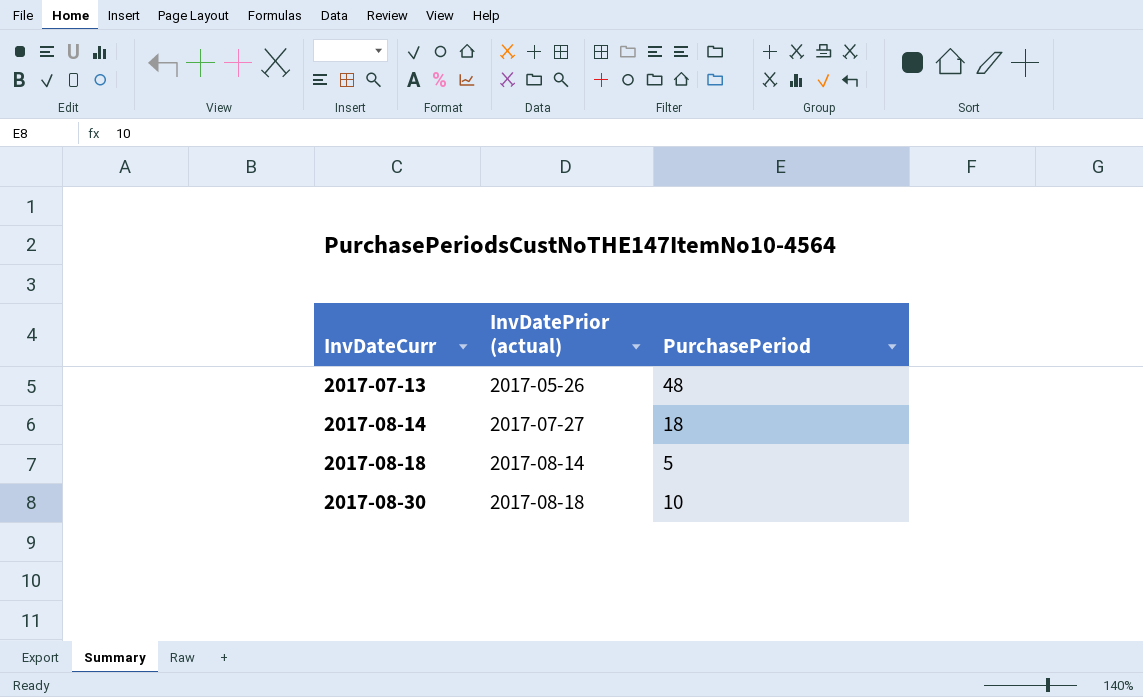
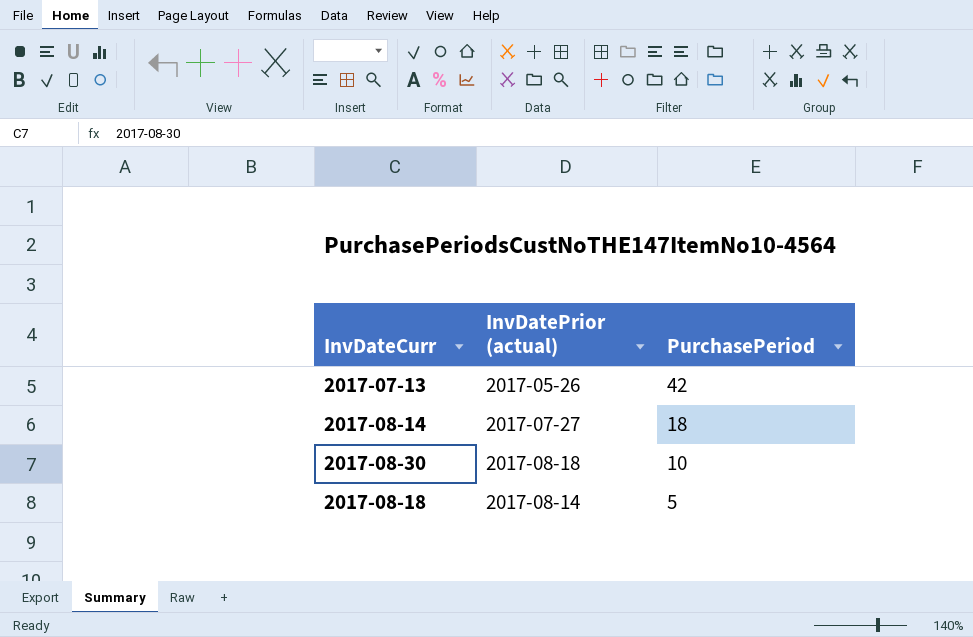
row order: InvDateCurr ascending -> PurchasePeriod descending
2017-07-13 | PurchasePeriod: 48 -> 42

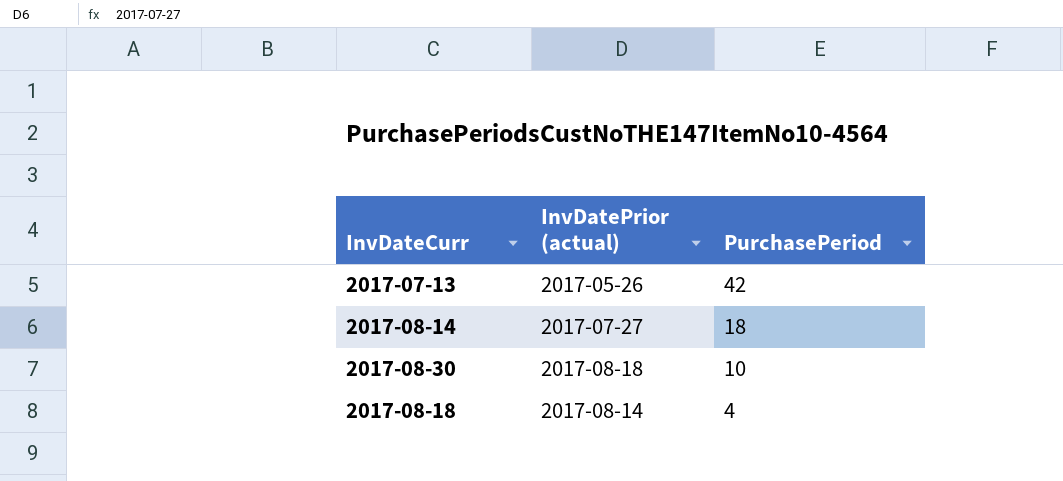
2017-08-18 | PurchasePeriod: 5 -> 4

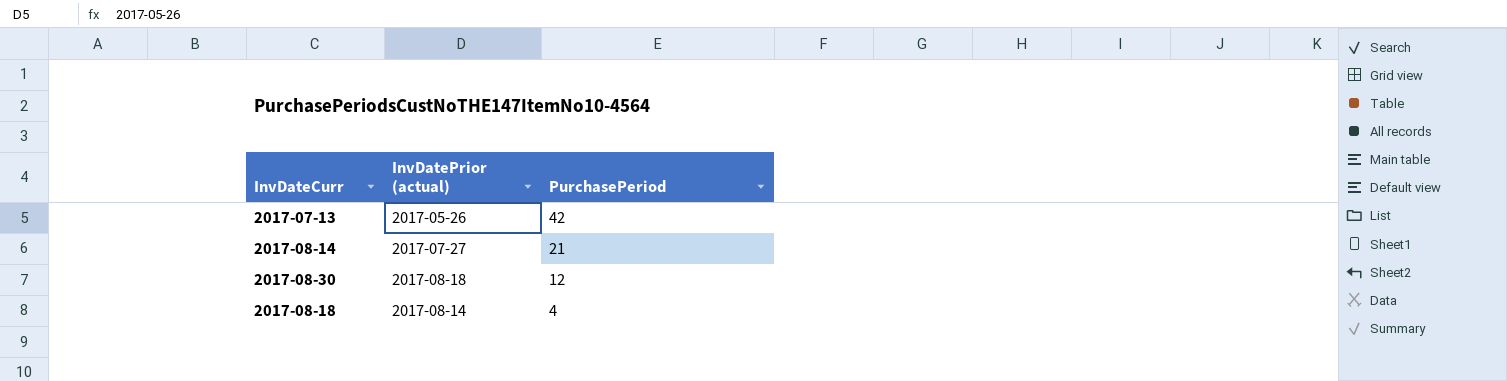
2017-08-14 | PurchasePeriod: 18 -> 21
2017-08-30 | PurchasePeriod: 10 -> 12

